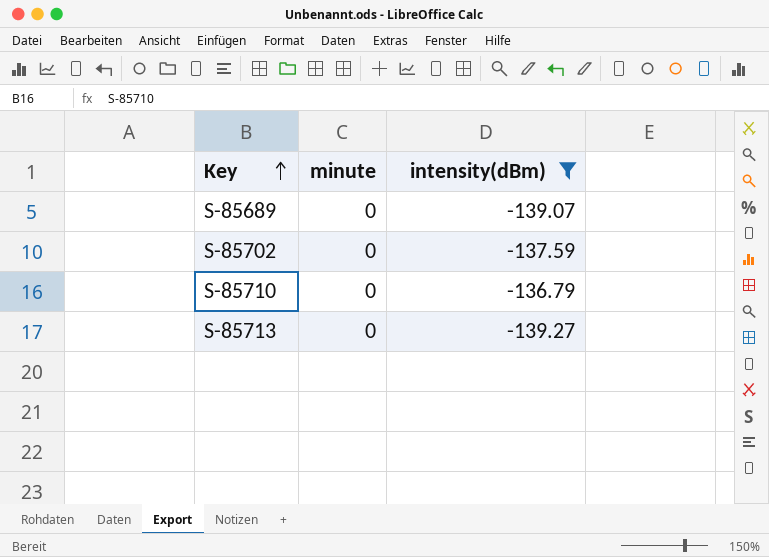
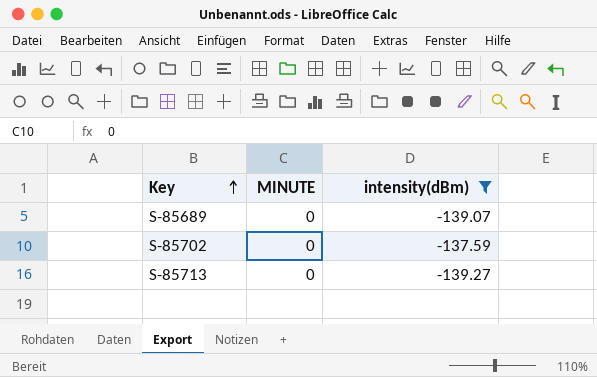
column name: minute -> MINUTE
row S-85710: 0 | -136.79 -> none

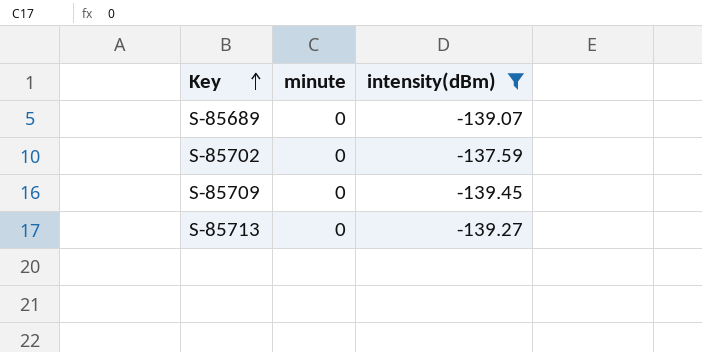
column name: MINUTE -> minute
row S-85709: none -> 0 | -139.45

